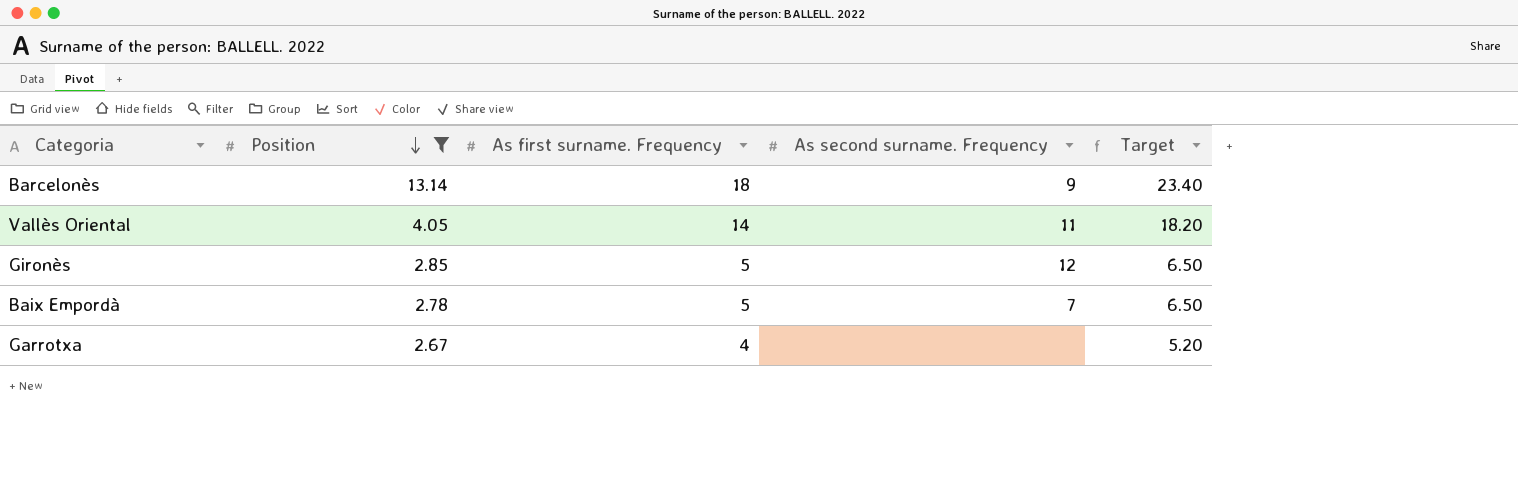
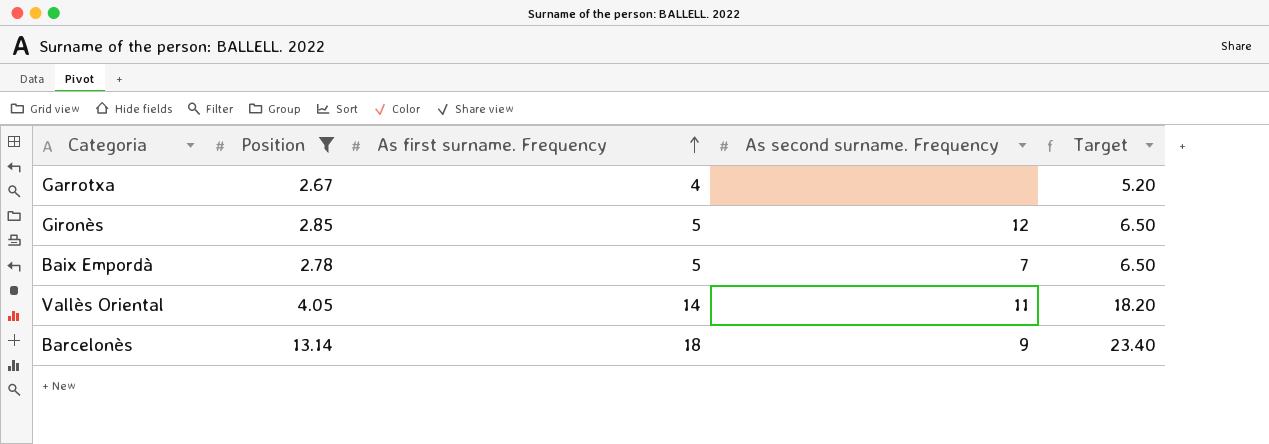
row order: Position descending -> As first surname. Frequency ascending

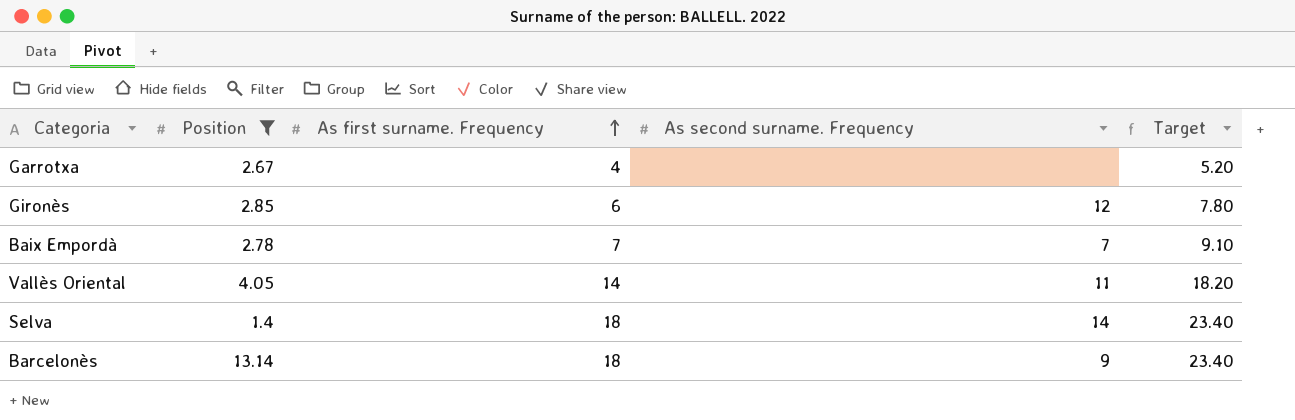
Gironès | As first surname. Frequency: 5 -> 6
Gironès | Target: 6.50 -> 7.80
Baix Empordà | As first surname. Frequency: 5 -> 7
Baix Empordà | Target: 6.50 -> 9.10
row Selva: none -> 1.4 | 18 | 14 | 23.40

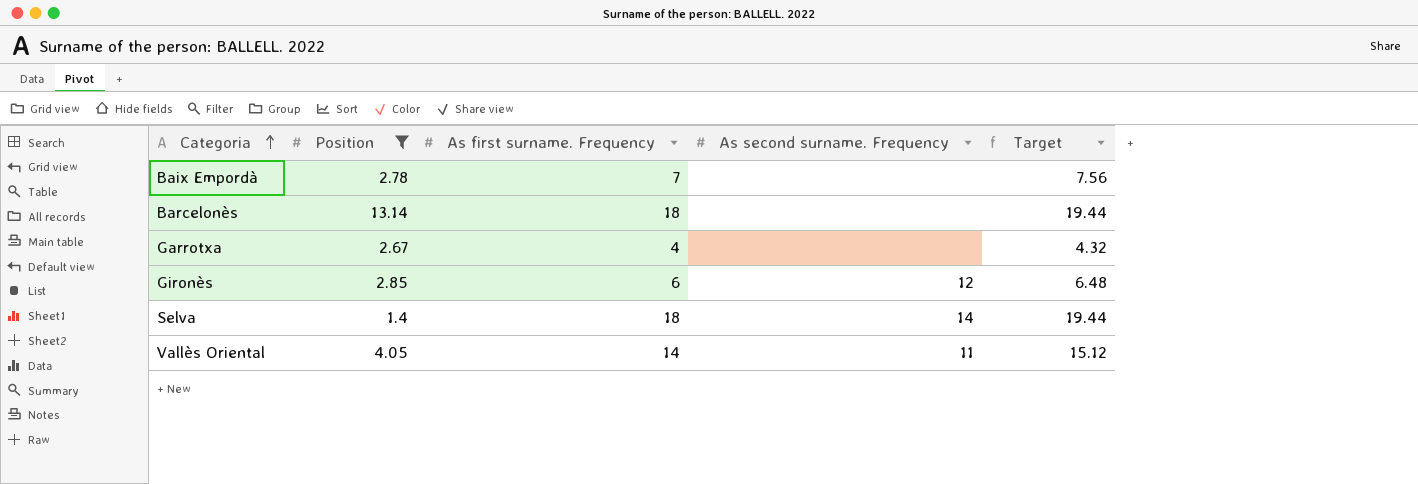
row order: As first surname. Frequency ascending -> Categoria ascending
column Target | formula: [As first surname. Frequency] * 1.3 -> [As first surname. Frequency] * 1.08
Baix Empordà | As second surname. Frequency: 7 -> none
Barcelonès | As second surname. Frequency: 9 -> none

